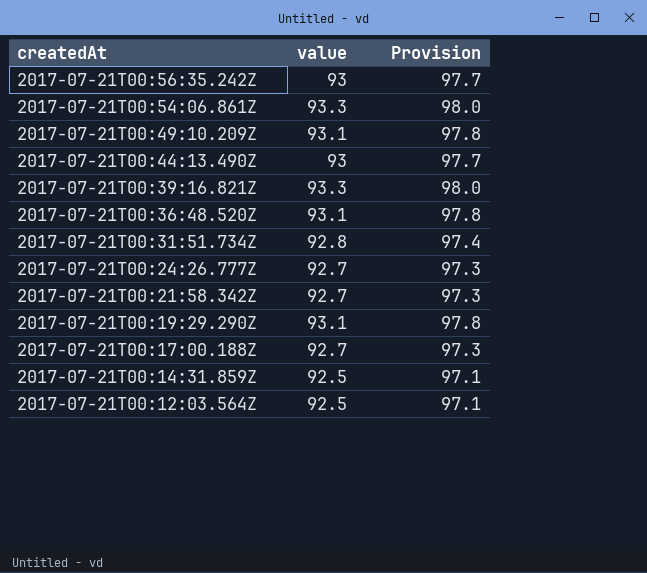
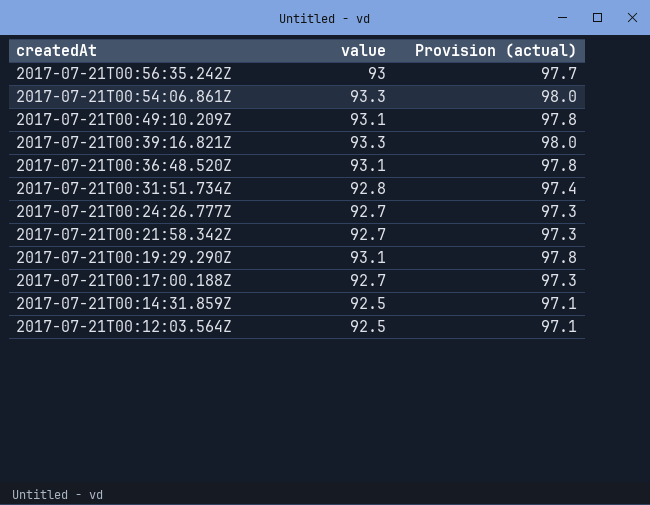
column name: Provision -> Provision (actual)
row 2017-07-21T00:44:13.490Z: 93 | 97.7 -> none

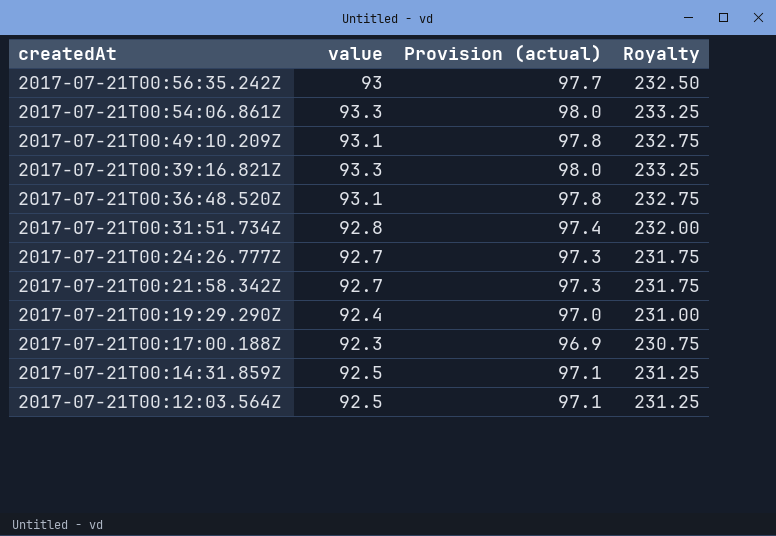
column Royalty | formula: none -> [value] * 2.5
2017-07-21T00:19:29.290Z | value: 93.1 -> 92.4
2017-07-21T00:19:29.290Z | Provision (actual): 97.8 -> 97.0
2017-07-21T00:17:00.188Z | value: 92.7 -> 92.3
2017-07-21T00:17:00.188Z | Provision (actual): 97.3 -> 96.9

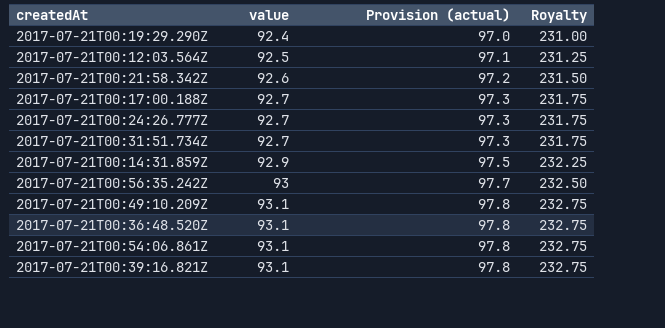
row order: createdAt descending -> value ascending
2017-07-21T00:21:58.342Z | value: 92.7 -> 92.6
2017-07-21T00:21:58.342Z | Provision (actual): 97.3 -> 97.2
2017-07-21T00:21:58.342Z | Royalty: 231.75 -> 231.50
2017-07-21T00:17:00.188Z | value: 92.3 -> 92.7
2017-07-21T00:17:00.188Z | Provision (actual): 96.9 -> 97.3
2017-07-21T00:17:00.188Z | Royalty: 230.75 -> 231.75
2017-07-21T00:31:51.734Z | value: 92.8 -> 92.7
2017-07-21T00:31:51.734Z | Provision (actual): 97.4 -> 97.3
2017-07-21T00:31:51.734Z | Royalty: 232.00 -> 231.75
2017-07-21T00:14:31.859Z | value: 92.5 -> 92.9
2017-07-21T00:14:31.859Z | Provision (actual): 97.1 -> 97.5
2017-07-21T00:14:31.859Z | Royalty: 231.25 -> 232.25
2017-07-21T00:54:06.861Z | value: 93.3 -> 93.1
2017-07-21T00:54:06.861Z | Provision (actual): 98.0 -> 97.8
2017-07-21T00:54:06.861Z | Royalty: 233.25 -> 232.75
2017-07-21T00:39:16.821Z | value: 93.3 -> 93.1
2017-07-21T00:39:16.821Z | Provision (actual): 98.0 -> 97.8
2017-07-21T00:39:16.821Z | Royalty: 233.25 -> 232.75

